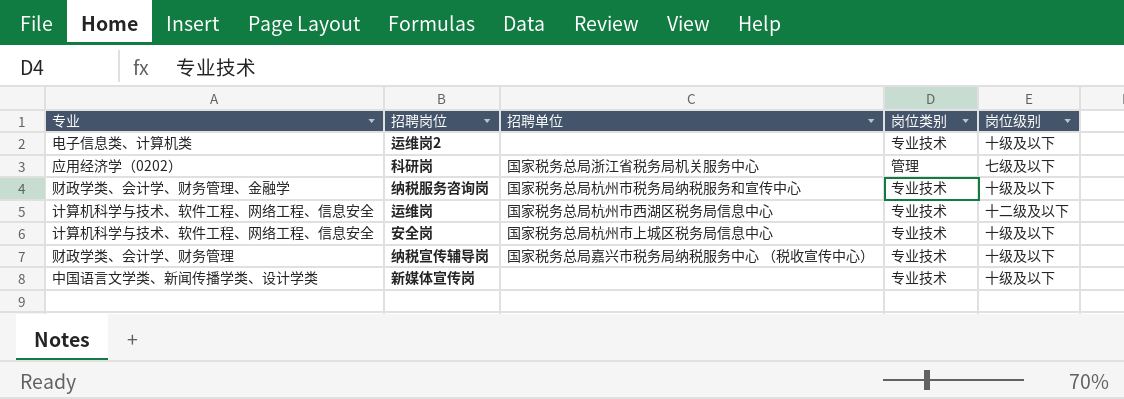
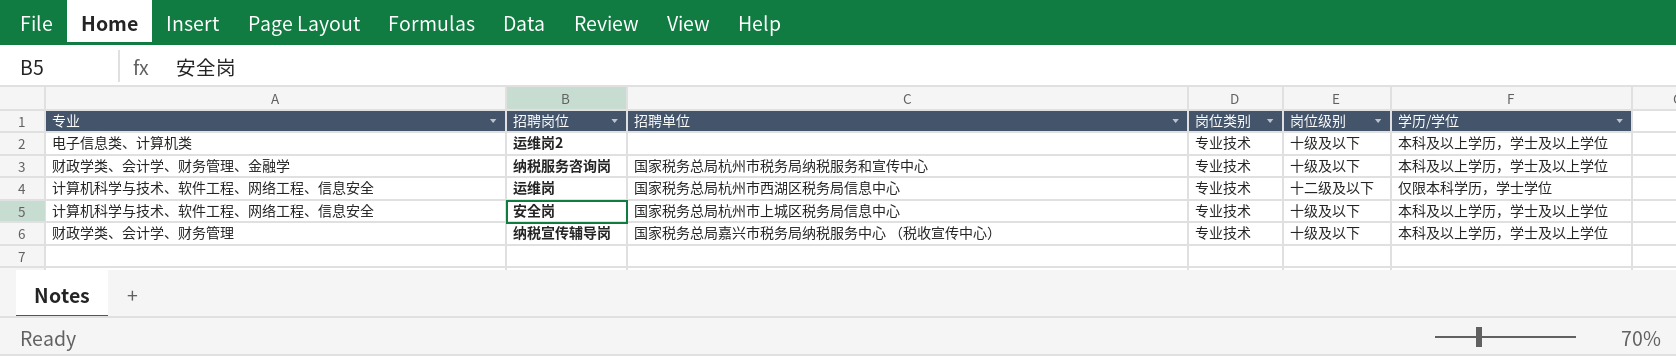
column 学历/学位 | position: none -> 6
row 科研岗: 应用经济学（0202） | 国家税务总局浙江省税务局机关服务中心 | 管理 | 七级及以下 -> none
row 新媒体宣传岗: 中国语言文学类、新闻传播学类、设计学类 | none | 专业技术 | 十级及以下 -> none

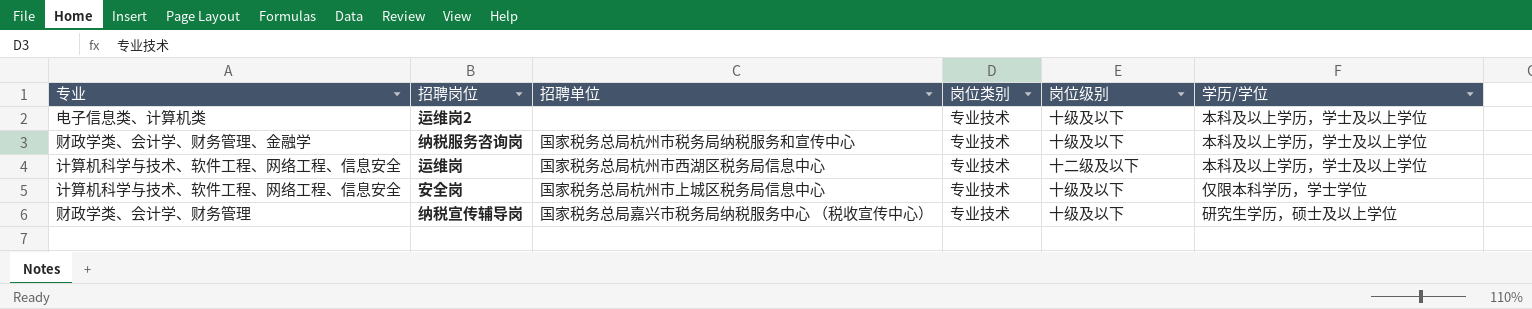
运维岗 | 学历/学位: 仅限本科学历，学士学位 -> 本科及以上学历，学士及以上学位
安全岗 | 学历/学位: 本科及以上学历，学士及以上学位 -> 仅限本科学历，学士学位
纳税宣传辅导岗 | 学历/学位: 本科及以上学历，学士及以上学位 -> 研究生学历，硕士及以上学位

